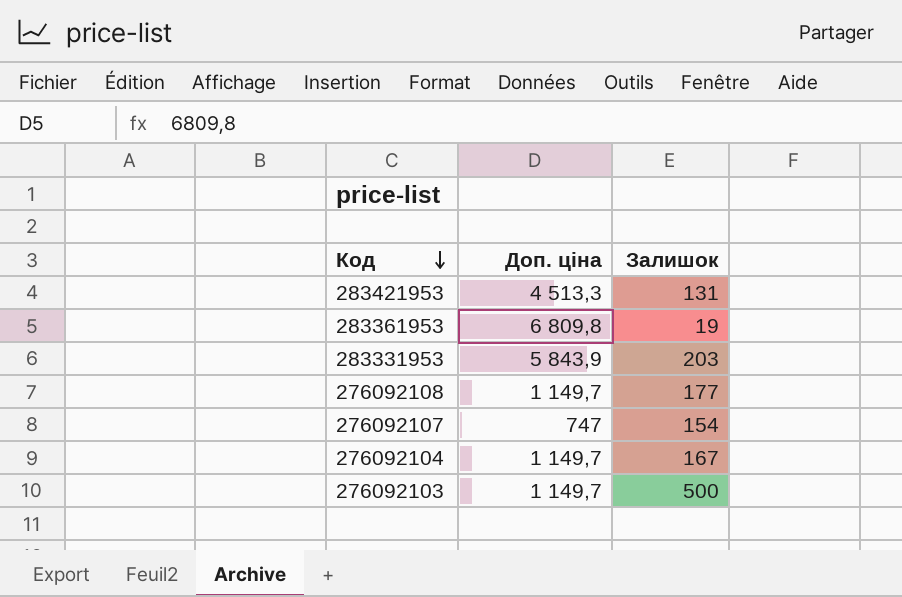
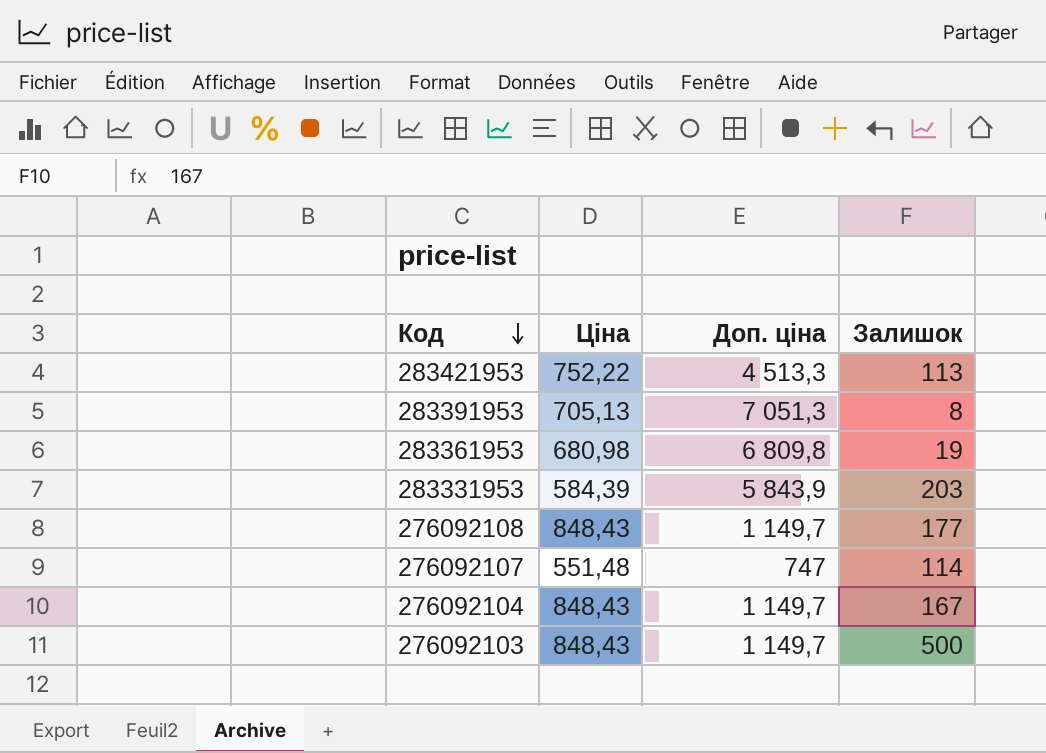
column Ціна | position: none -> 2
283421953 | Залишок: 131 -> 113
row 283391953: none -> 705,13 | 7 051,3 | 8
276092107 | Залишок: 154 -> 114

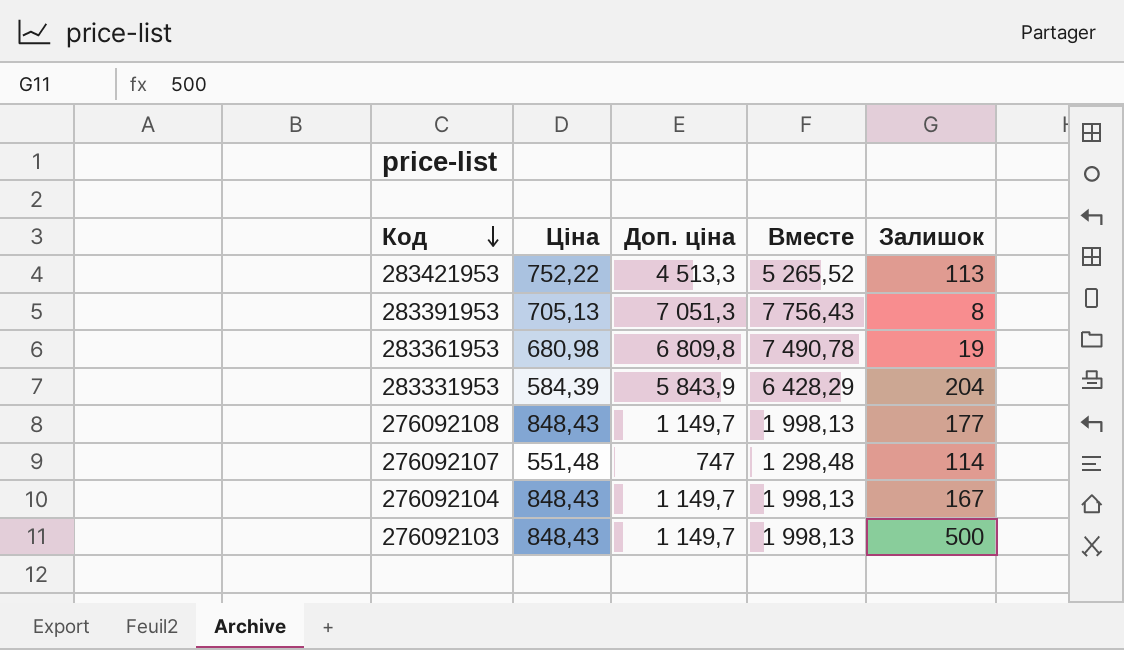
column Вместе | formula: none -> [Ціна] + [Доп. ціна]
283331953 | Залишок: 203 -> 204

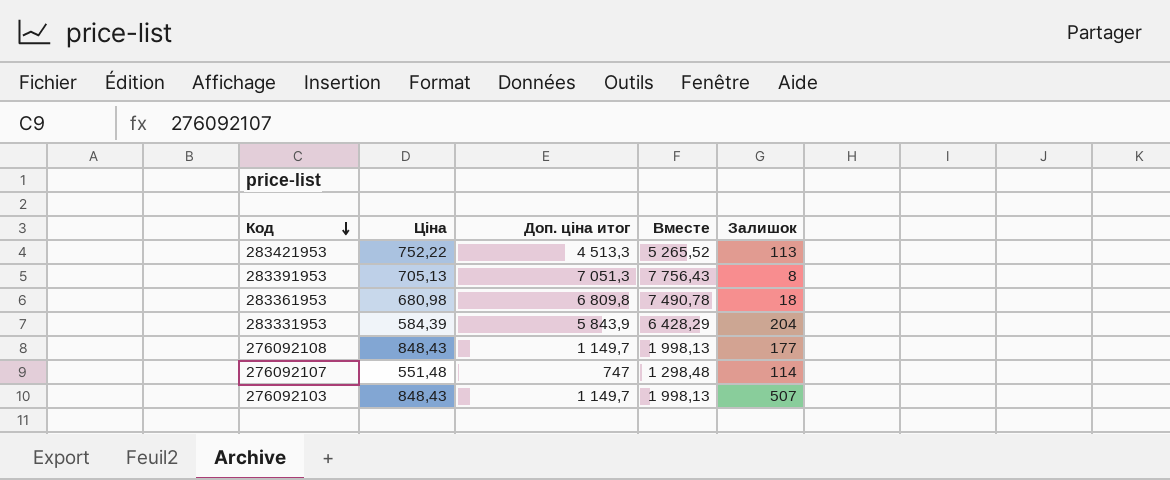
column name: Доп. ціна -> Доп. ціна итог
row 276092104: 848,43 | 1 149,7 | 1 998,13 | 167 -> none
283361953 | Залишок: 19 -> 18
276092103 | Залишок: 500 -> 507

